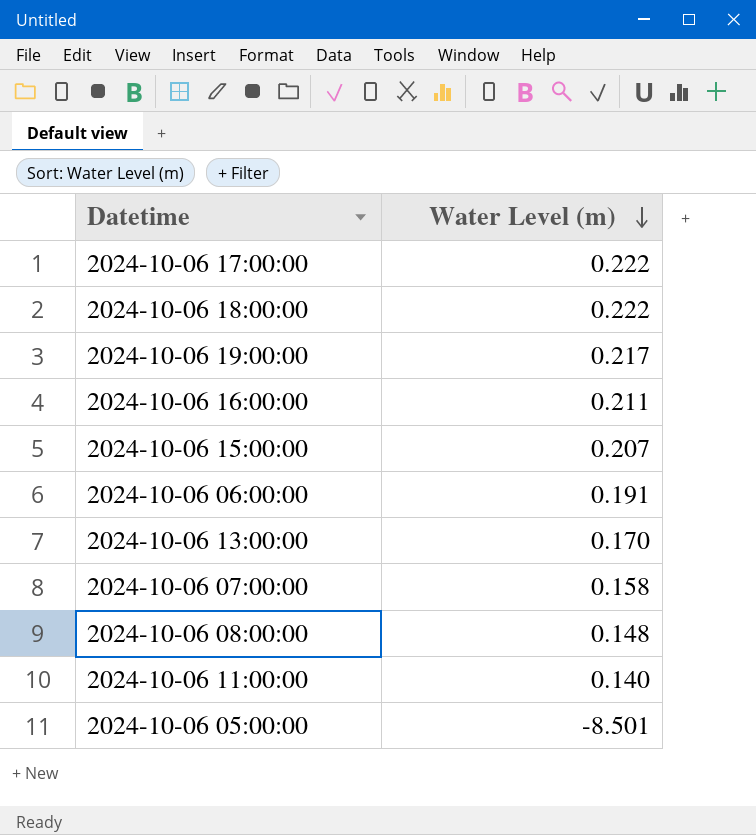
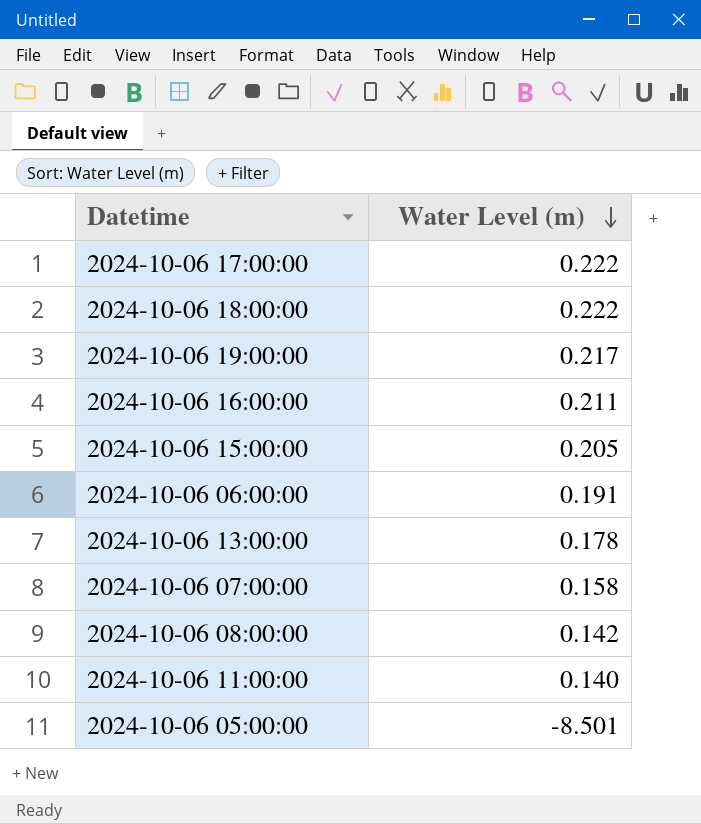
2024-10-06 15:00:00 | Water Level (m): 0.207 -> 0.205
2024-10-06 13:00:00 | Water Level (m): 0.170 -> 0.178
2024-10-06 08:00:00 | Water Level (m): 0.148 -> 0.142

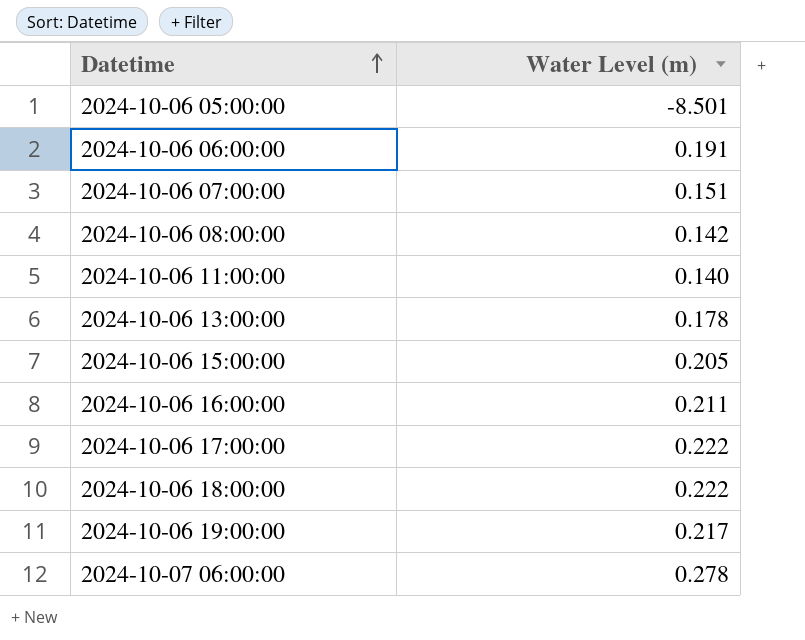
row order: Water Level (m) descending -> Datetime ascending
2024-10-06 07:00:00 | Water Level (m): 0.158 -> 0.151
row 2024-10-07 06:00:00: none -> 0.278

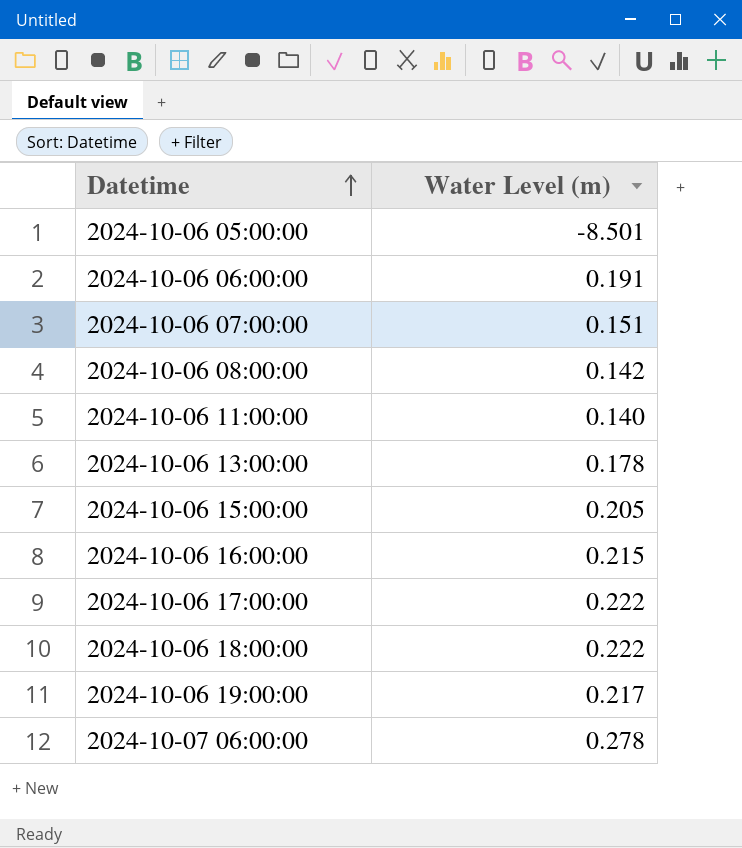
2024-10-06 16:00:00 | Water Level (m): 0.211 -> 0.215

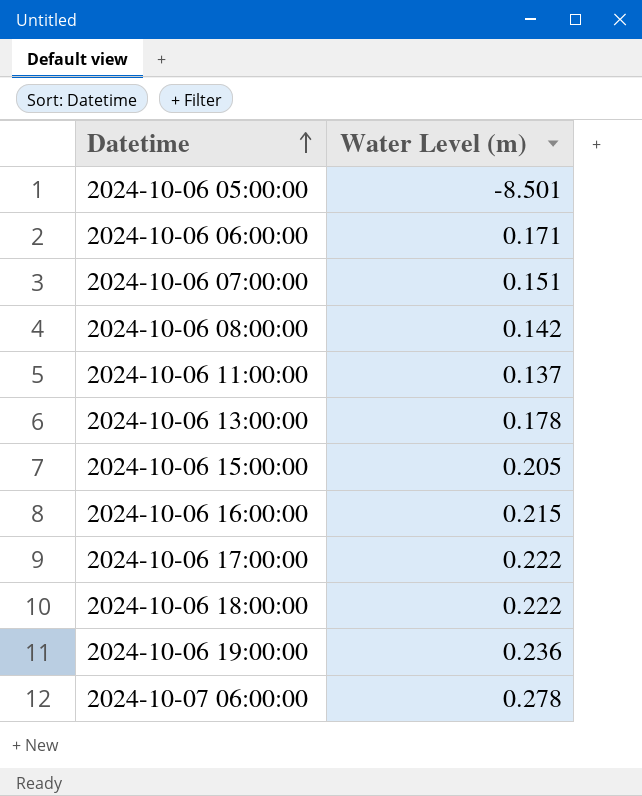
2024-10-06 06:00:00 | Water Level (m): 0.191 -> 0.171
2024-10-06 11:00:00 | Water Level (m): 0.140 -> 0.137
2024-10-06 19:00:00 | Water Level (m): 0.217 -> 0.236

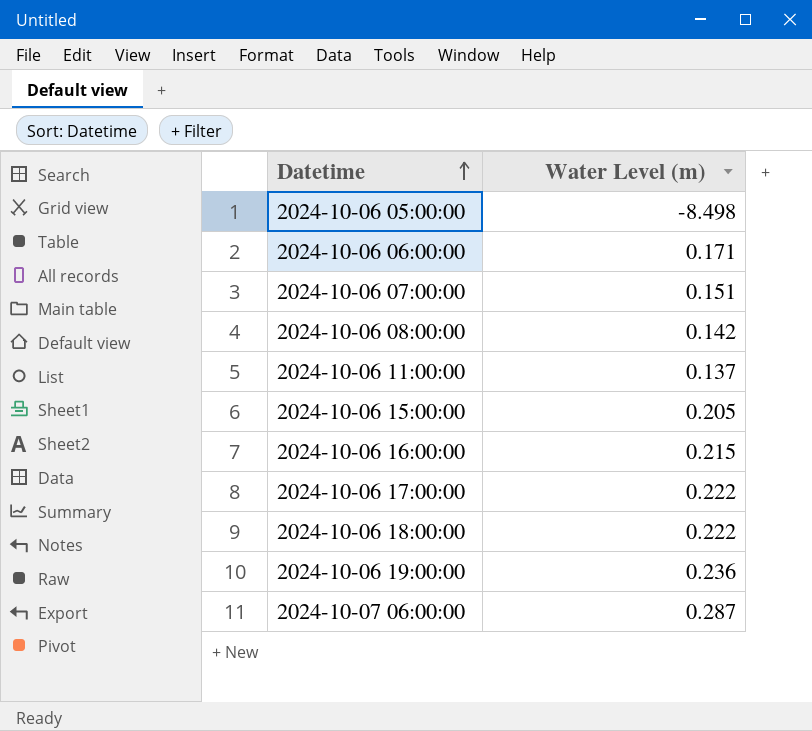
row 2024-10-06 13:00:00: 0.178 -> none
2024-10-06 05:00:00 | Water Level (m): -8.501 -> -8.498
2024-10-07 06:00:00 | Water Level (m): 0.278 -> 0.287

